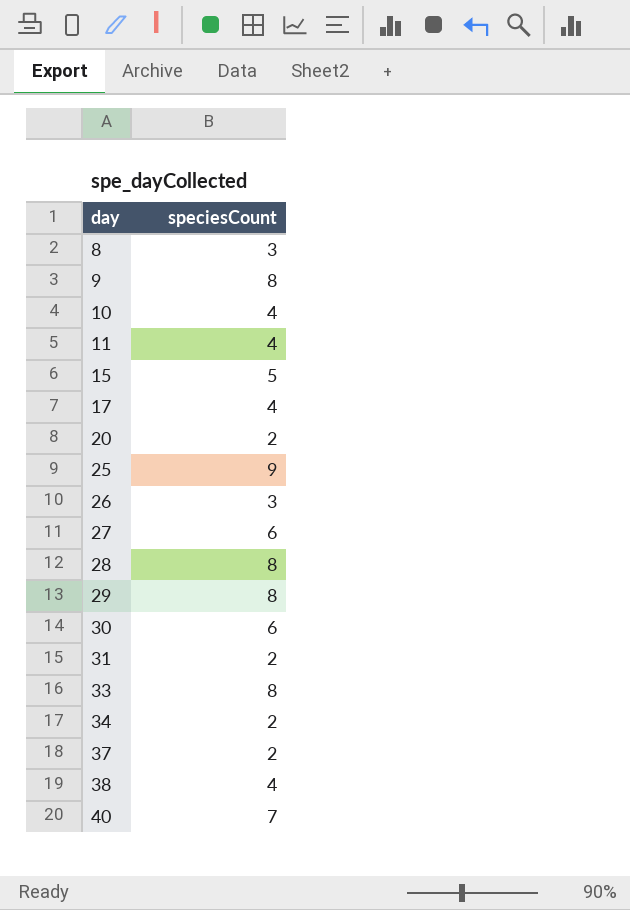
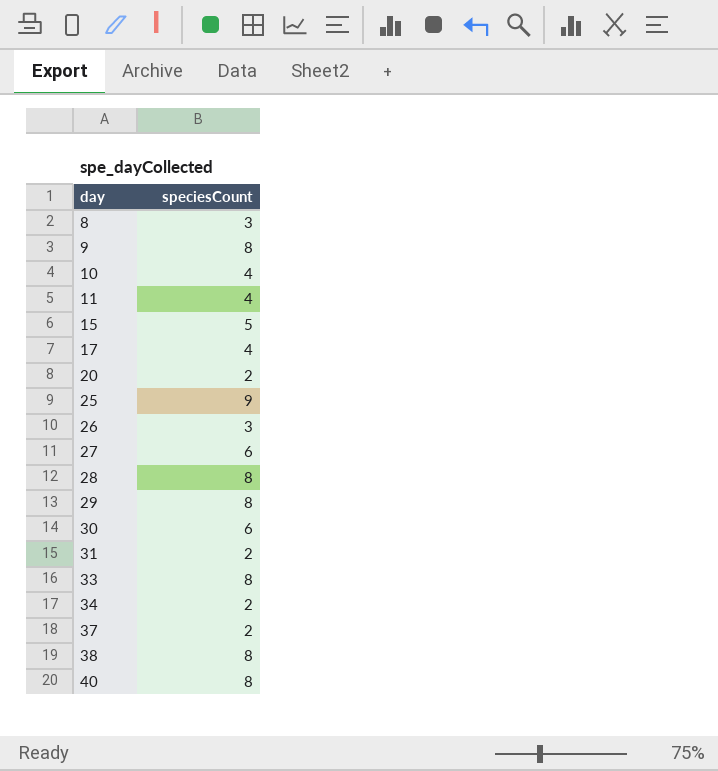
38 | speciesCount: 4 -> 8
40 | speciesCount: 7 -> 8

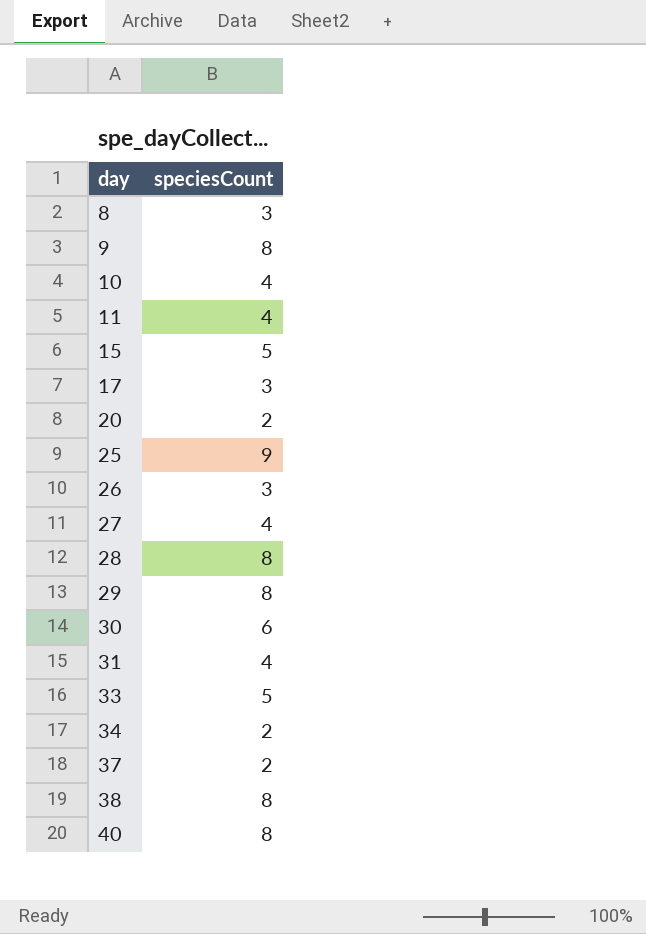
17 | speciesCount: 4 -> 3
27 | speciesCount: 6 -> 4
31 | speciesCount: 2 -> 4
33 | speciesCount: 8 -> 5

